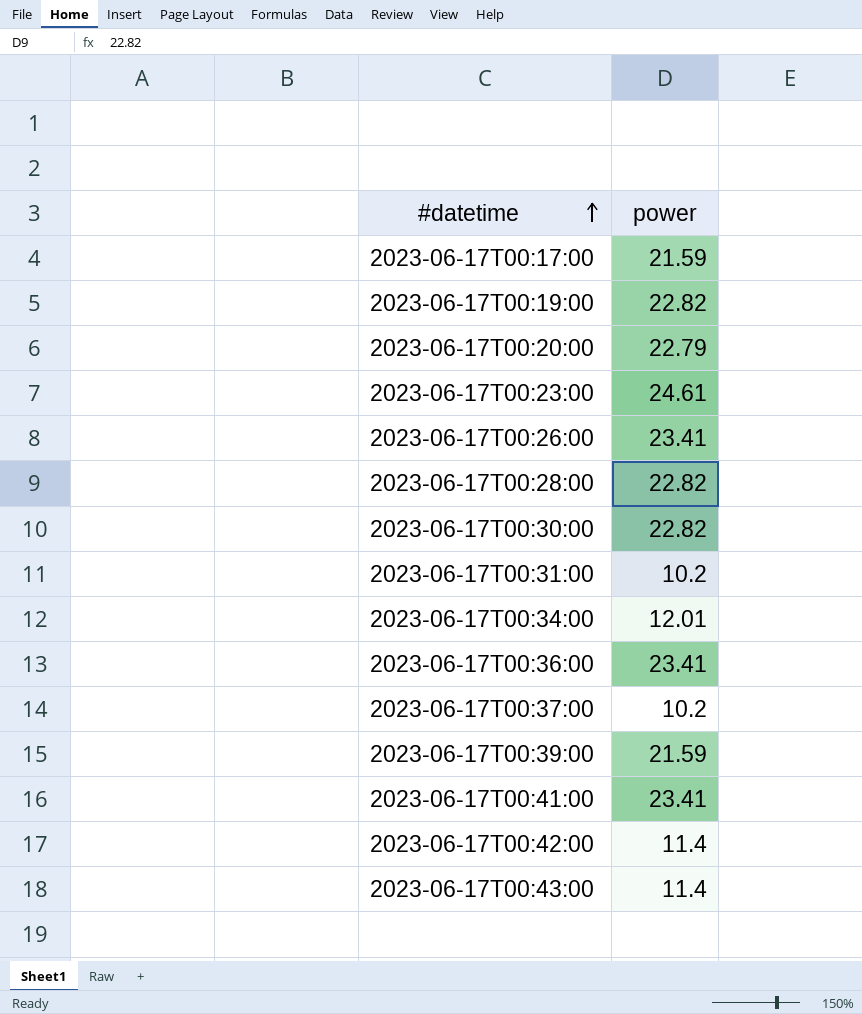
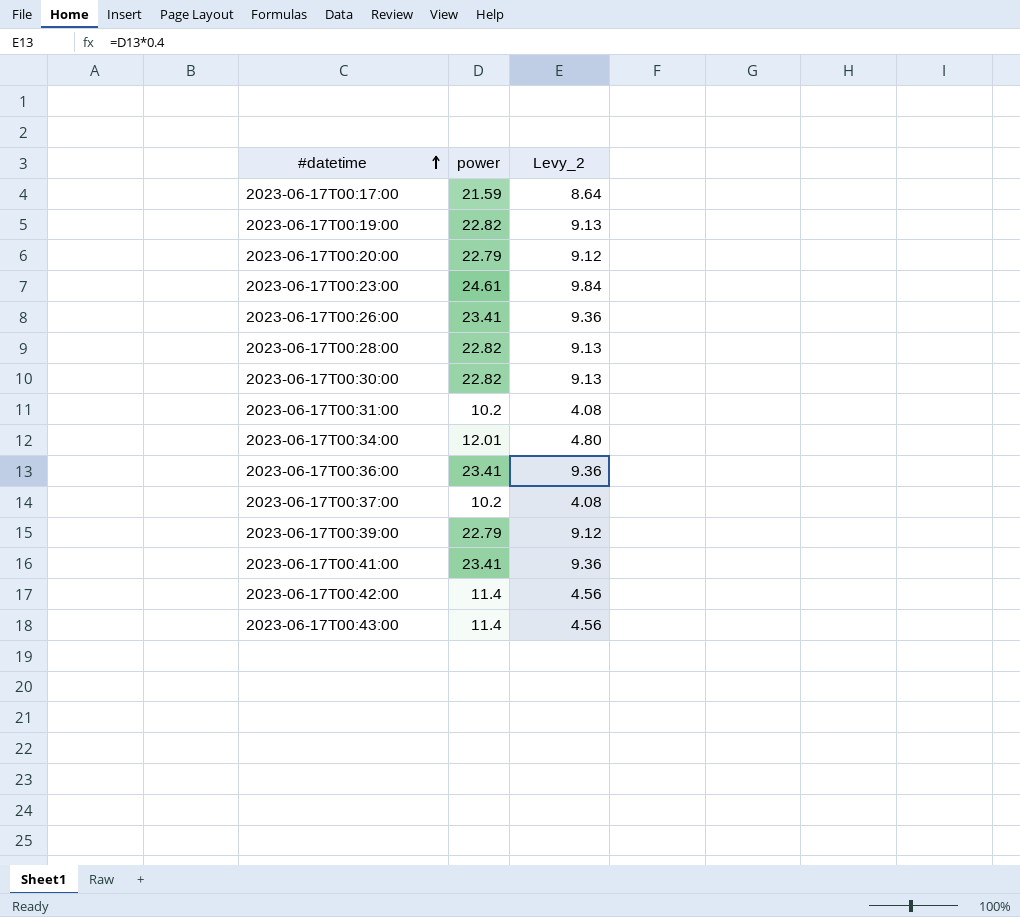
column Levy_2 | formula: none -> [power] * 0.4
2023-06-17T00:39:00 | power: 21.59 -> 22.79

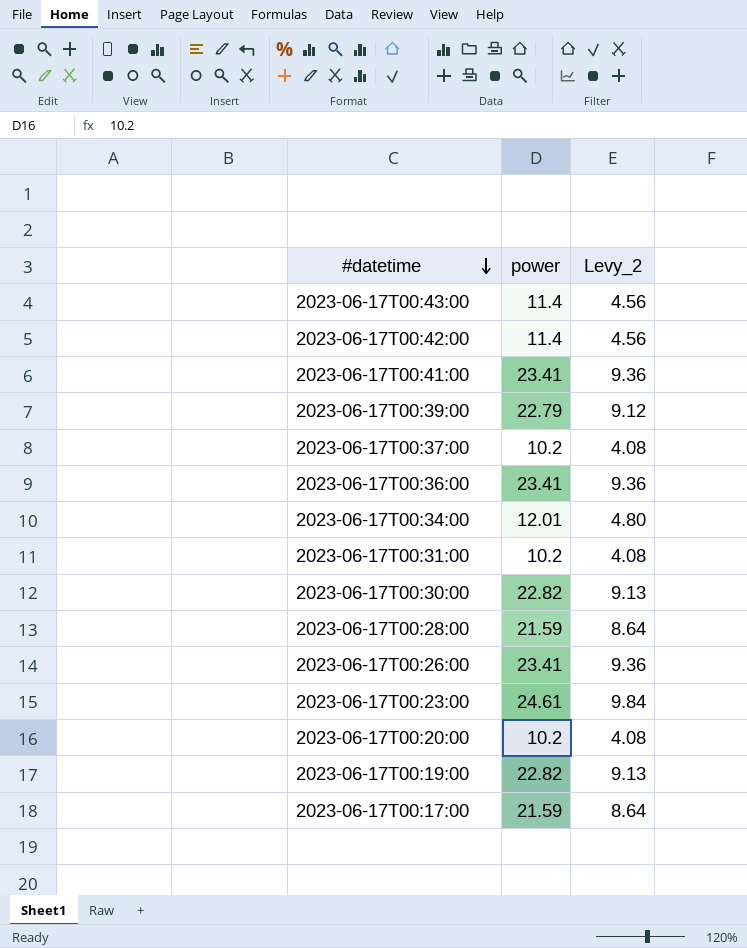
row order: #datetime ascending -> #datetime descending
2023-06-17T00:28:00 | power: 22.82 -> 21.59
2023-06-17T00:28:00 | Levy_2: 9.13 -> 8.64
2023-06-17T00:20:00 | power: 22.79 -> 10.2
2023-06-17T00:20:00 | Levy_2: 9.12 -> 4.08

